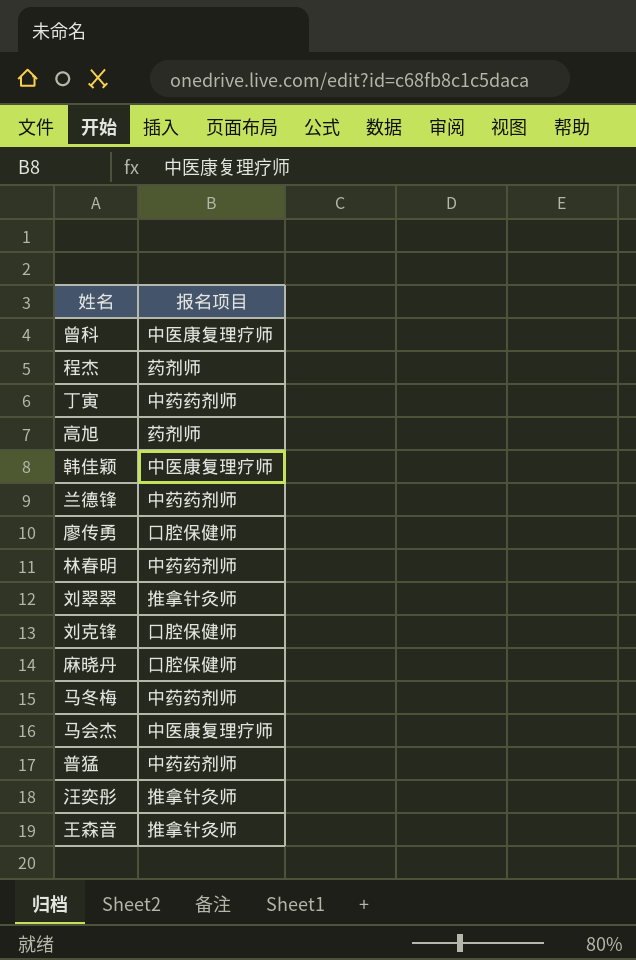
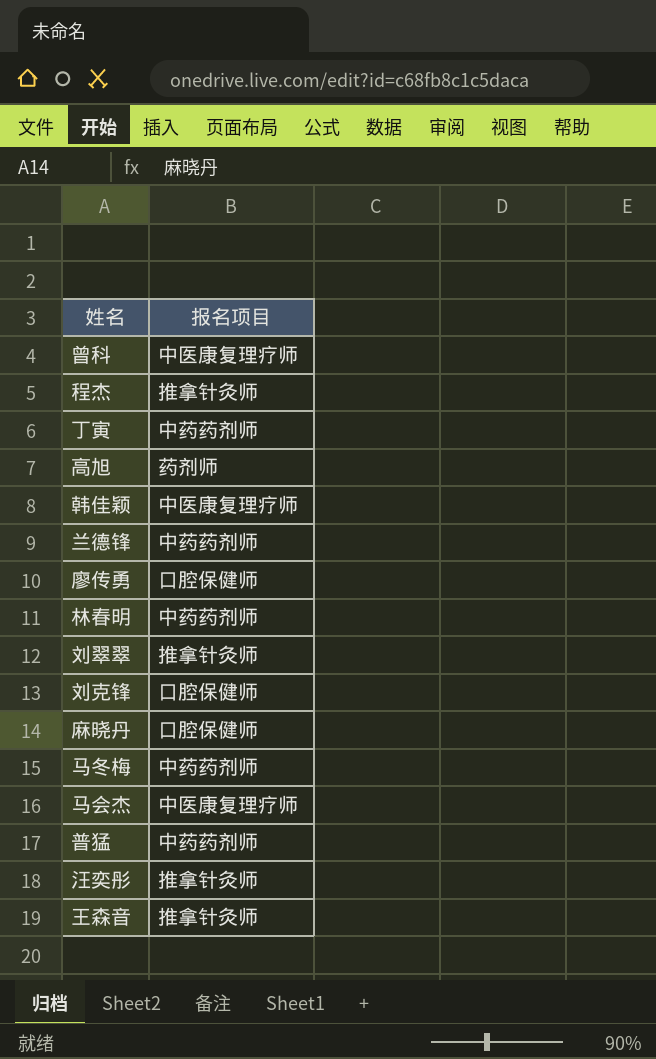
程杰 | 报名项目: 药剂师 -> 推拿针灸师

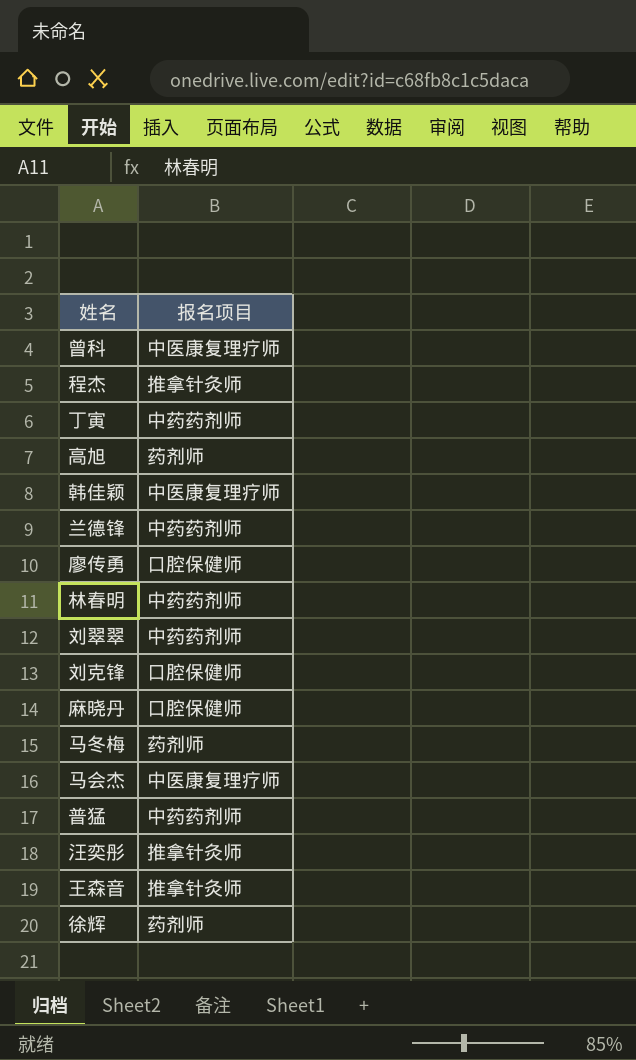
刘翠翠 | 报名项目: 推拿针灸师 -> 中药药剂师
马冬梅 | 报名项目: 中药药剂师 -> 药剂师
row 徐辉: none -> 药剂师

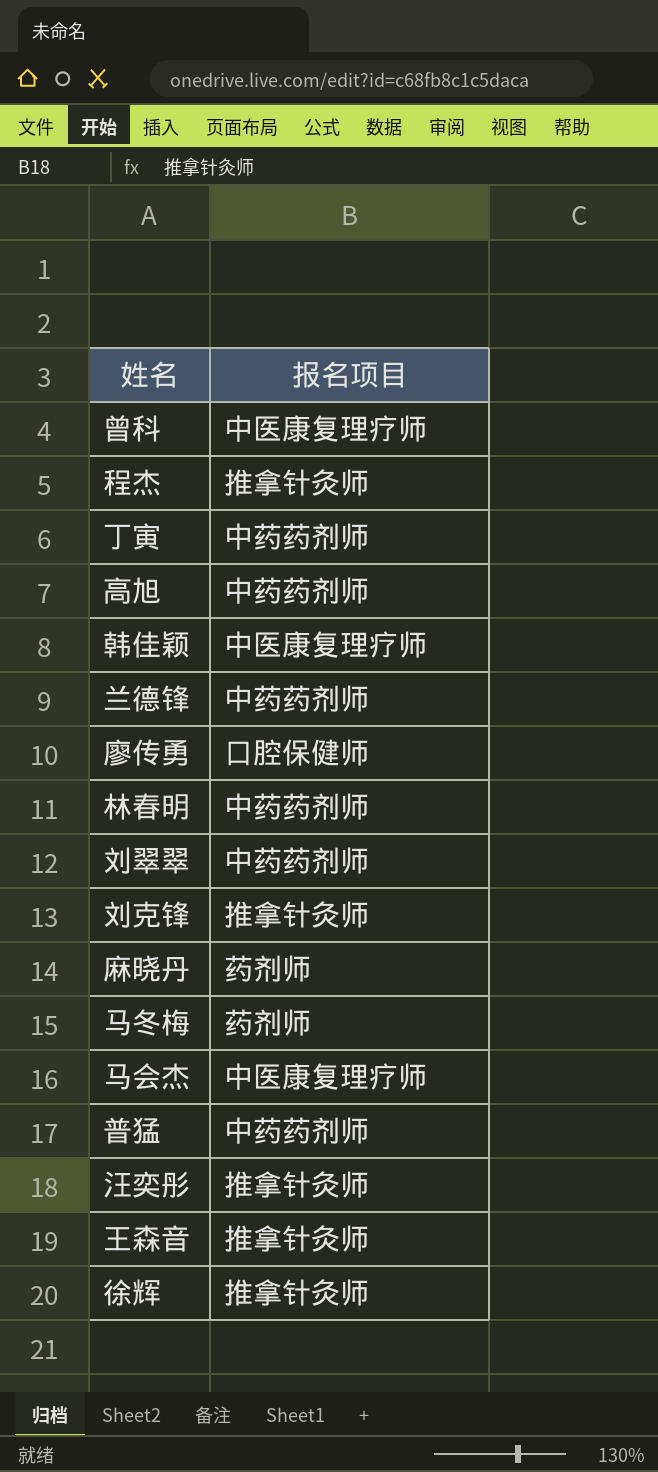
高旭 | 报名项目: 药剂师 -> 中药药剂师
刘克锋 | 报名项目: 口腔保健师 -> 推拿针灸师
麻晓丹 | 报名项目: 口腔保健师 -> 药剂师
徐辉 | 报名项目: 药剂师 -> 推拿针灸师

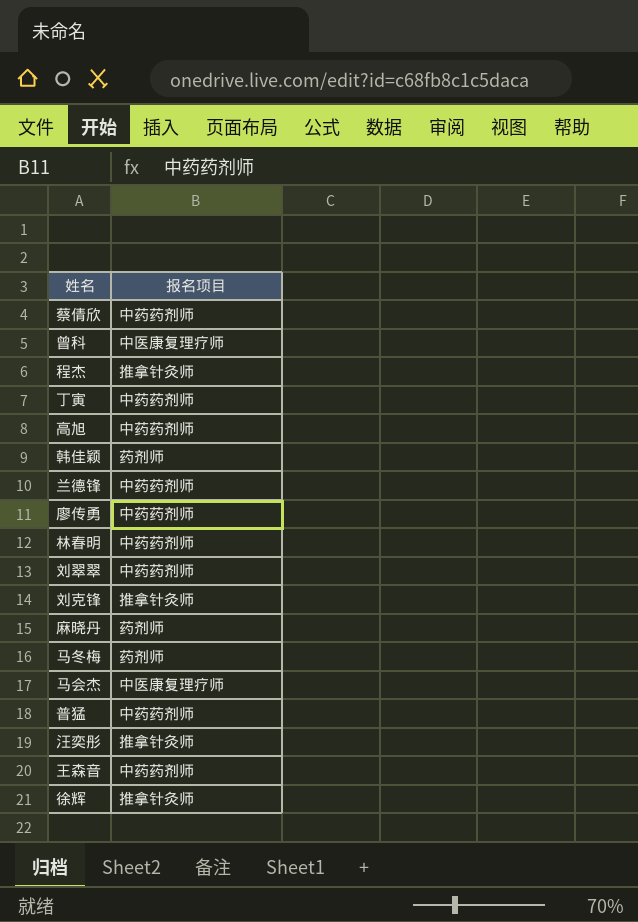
row 蔡倩欣: none -> 中药药剂师
韩佳颖 | 报名项目: 中医康复理疗师 -> 药剂师
廖传勇 | 报名项目: 口腔保健师 -> 中药药剂师
王森音 | 报名项目: 推拿针灸师 -> 中药药剂师

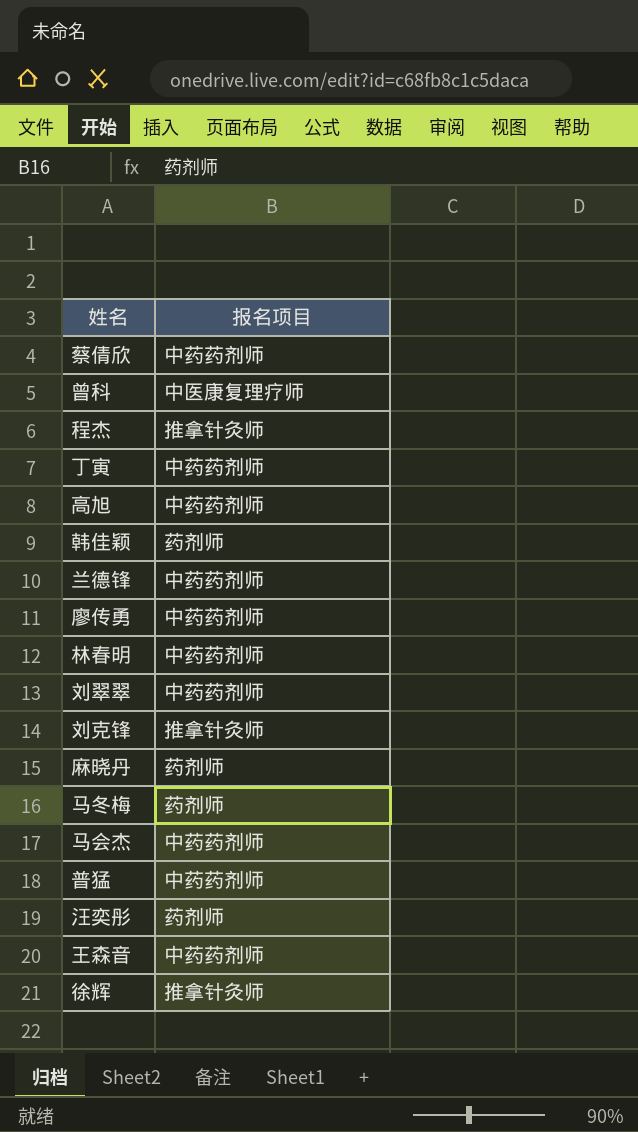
马会杰 | 报名项目: 中医康复理疗师 -> 中药药剂师
汪奕彤 | 报名项目: 推拿针灸师 -> 药剂师

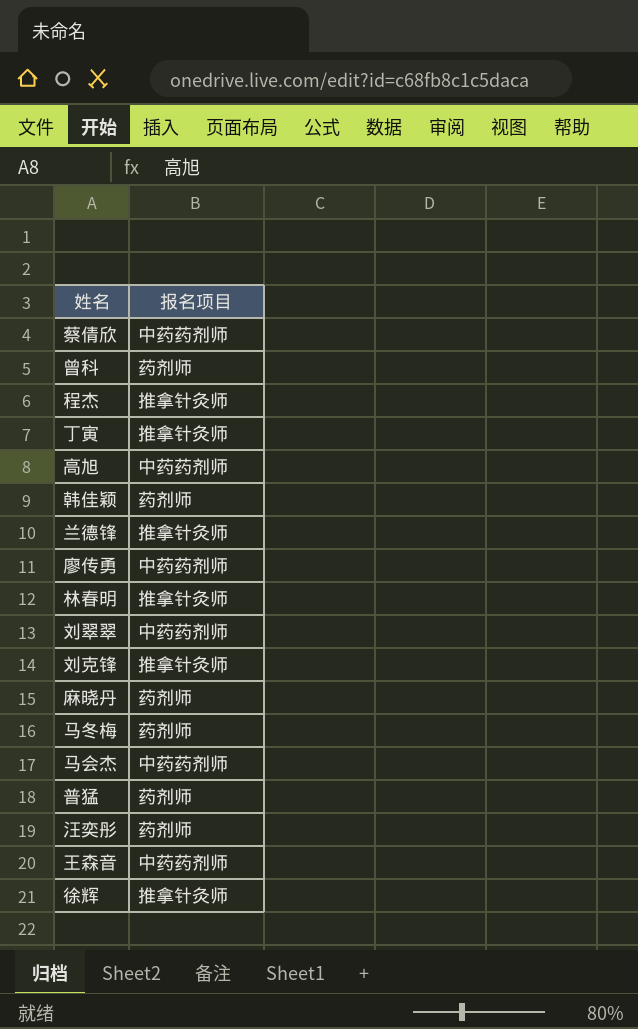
曾科 | 报名项目: 中医康复理疗师 -> 药剂师
丁寅 | 报名项目: 中药药剂师 -> 推拿针灸师
兰德锋 | 报名项目: 中药药剂师 -> 推拿针灸师
林春明 | 报名项目: 中药药剂师 -> 推拿针灸师
普猛 | 报名项目: 中药药剂师 -> 药剂师

